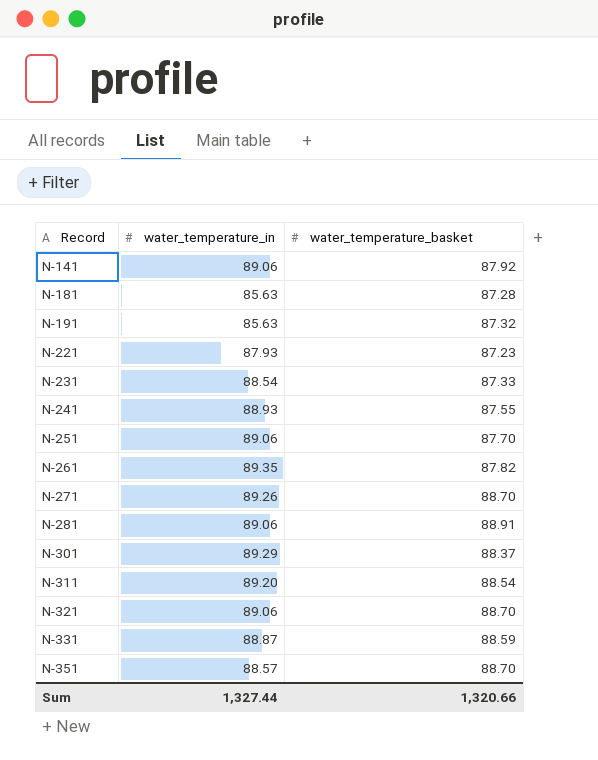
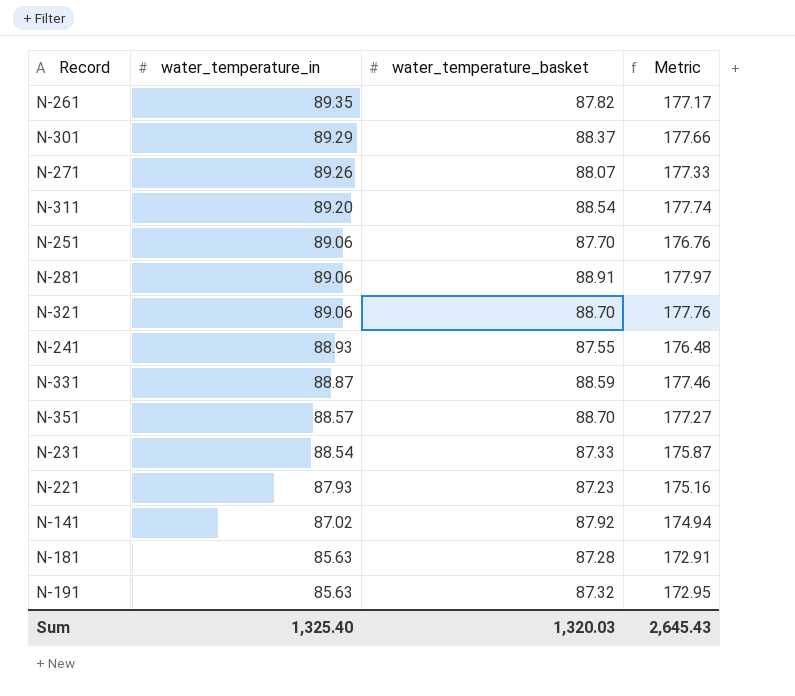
row order: Record ascending -> water_temperature_in descending
column Metric | formula: none -> [water_temperature_in] + [water_temperature_basket]
N-271 | water_temperature_basket: 88.70 -> 88.07
N-141 | water_temperature_in: 89.06 -> 87.02
Sum | water_temperature_in: 1,327.44 -> 1,325.40
Sum | water_temperature_basket: 1,320.66 -> 1,320.03

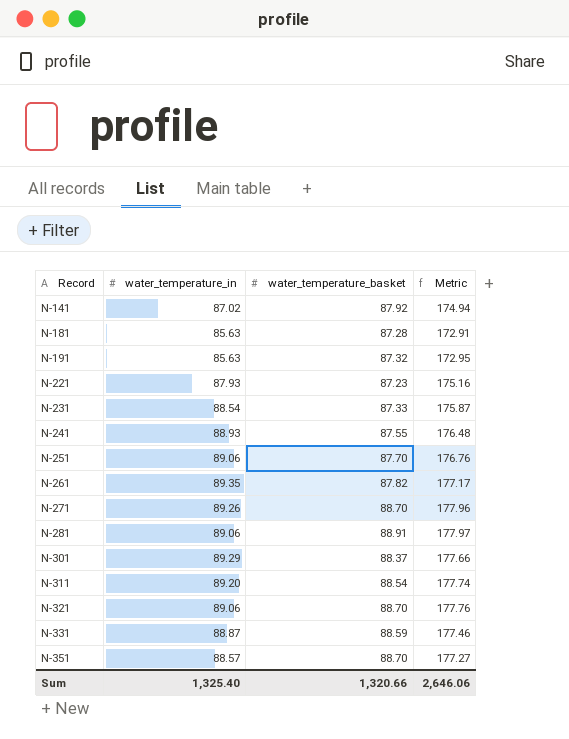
row order: water_temperature_in descending -> Record ascending
N-271 | water_temperature_basket: 88.07 -> 88.70
N-271 | Metric: 177.33 -> 177.96
Sum | water_temperature_basket: 1,320.03 -> 1,320.66
Sum | Metric: 2,645.43 -> 2,646.06

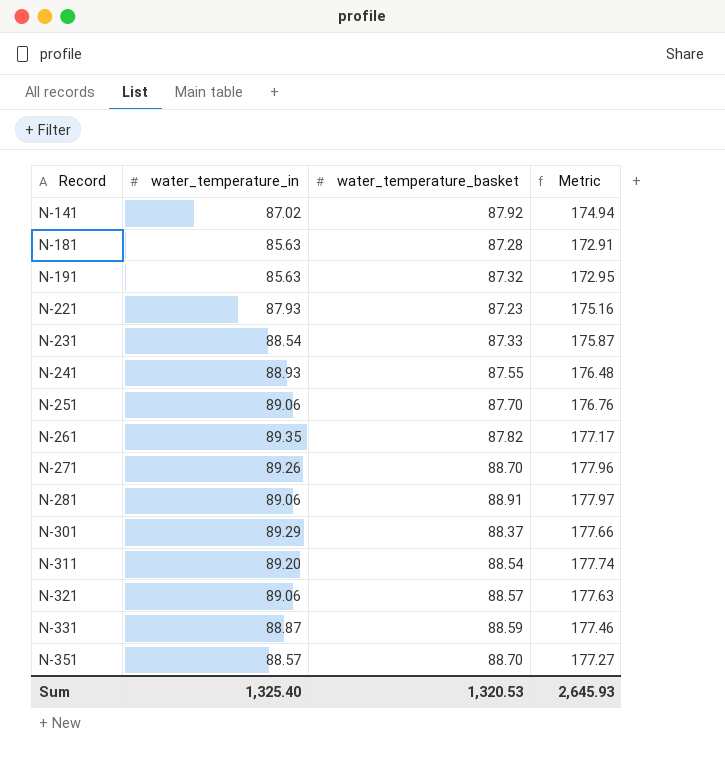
N-321 | water_temperature_basket: 88.70 -> 88.57
N-321 | Metric: 177.76 -> 177.63
Sum | water_temperature_basket: 1,320.66 -> 1,320.53
Sum | Metric: 2,646.06 -> 2,645.93

